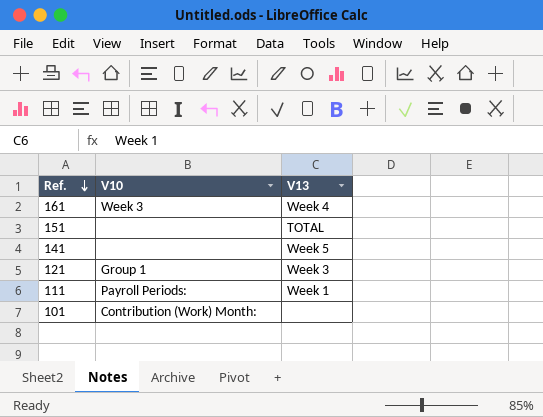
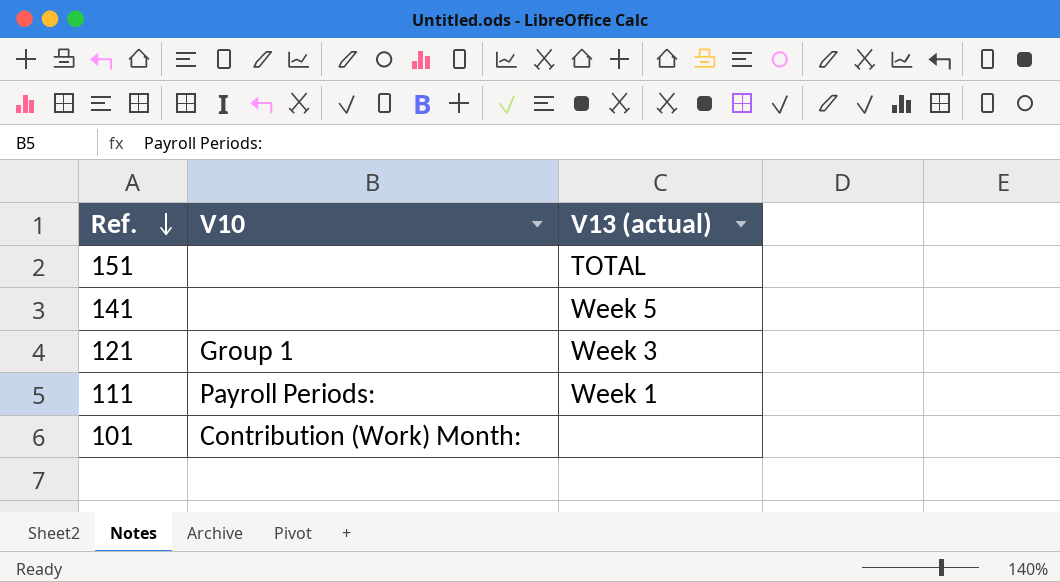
column name: V13 -> V13 (actual)
row 161: Week 3 | Week 4 -> none

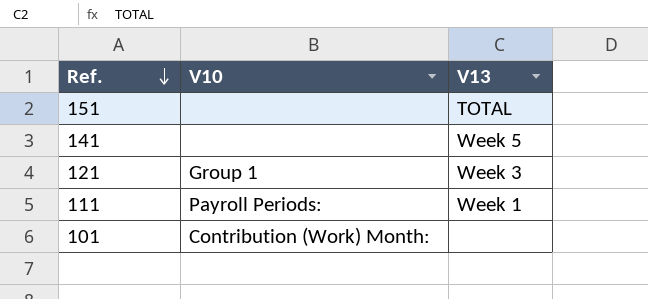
column name: V13 (actual) -> V13

